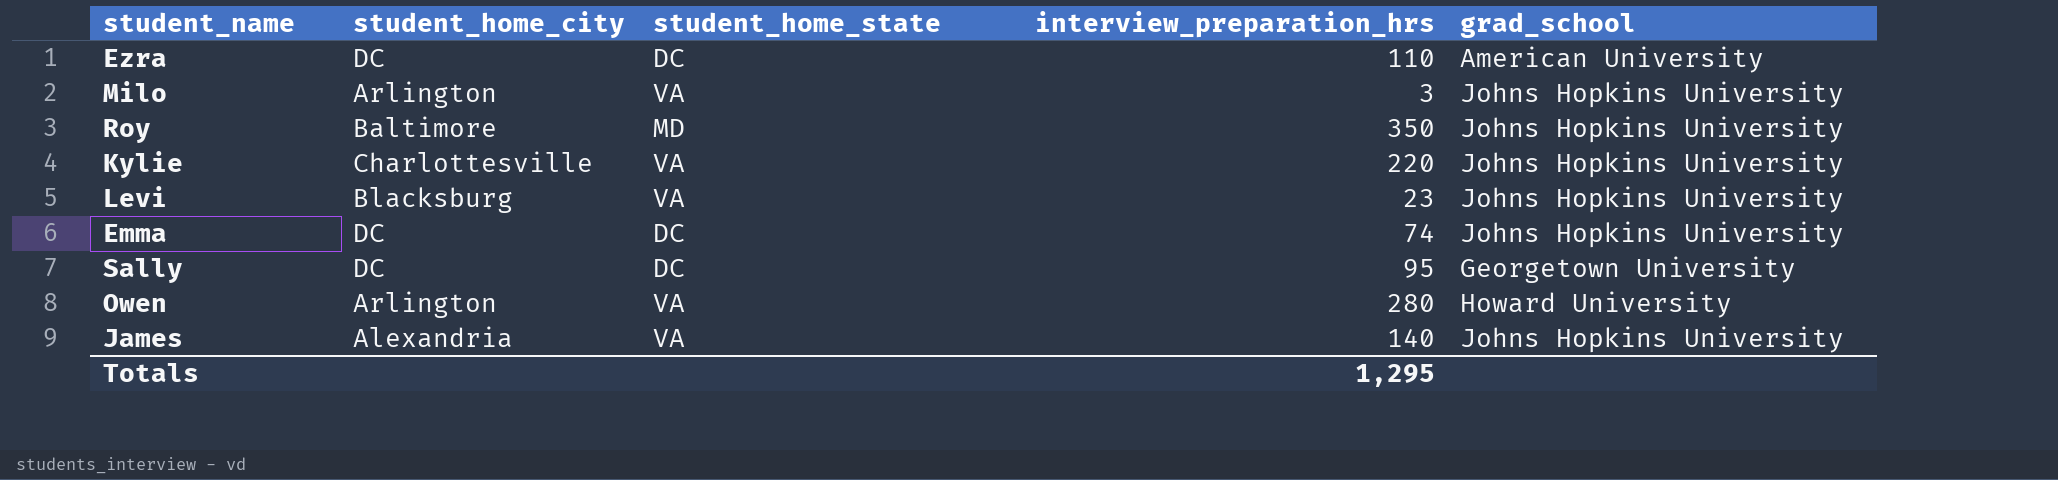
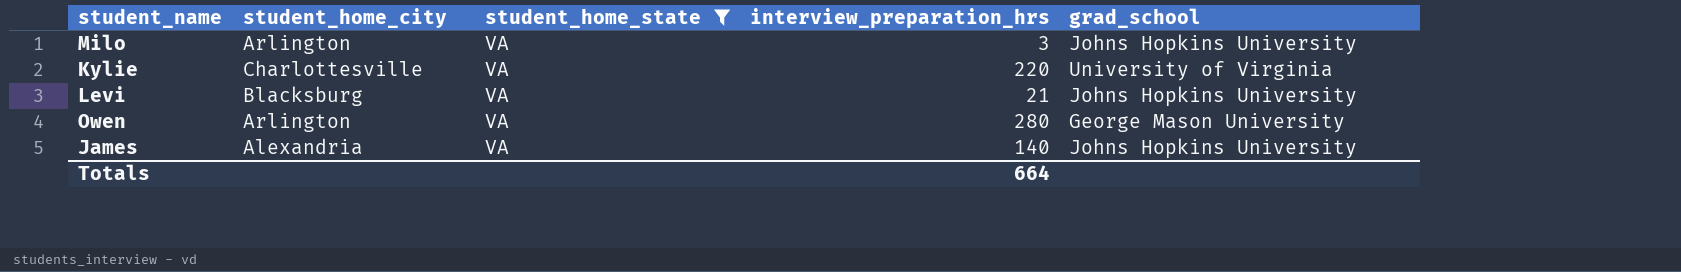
filter: none -> student_home_state = VA
Kylie | grad_school: Johns Hopkins University -> University of Virginia
Levi | interview_preparation_hrs: 23 -> 21
Owen | grad_school: Howard University -> George Mason University
Totals | interview_preparation_hrs: 1,295 -> 664

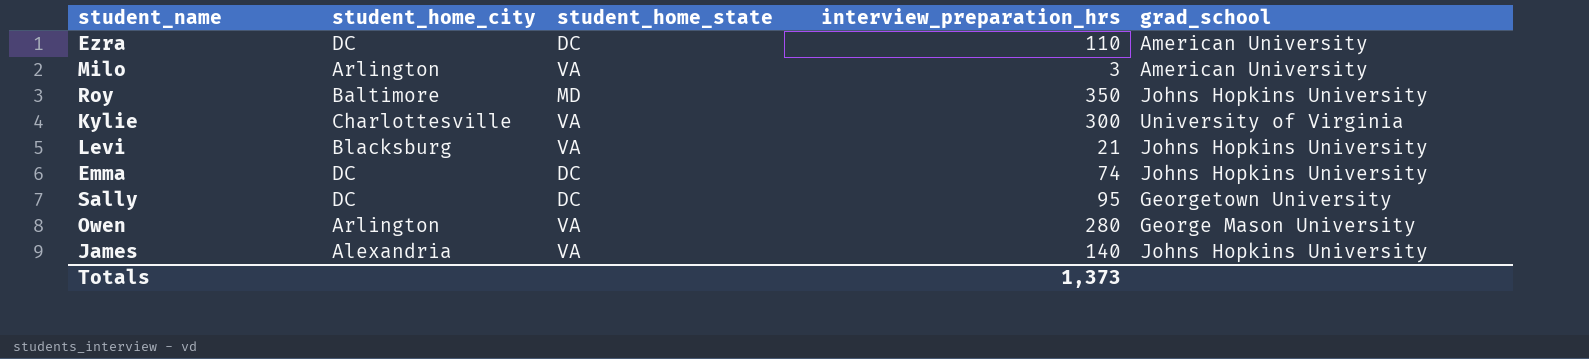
filter: student_home_state = VA -> none
Milo | grad_school: Johns Hopkins University -> American University
Kylie | interview_preparation_hrs: 220 -> 300
Totals | interview_preparation_hrs: 664 -> 1,373

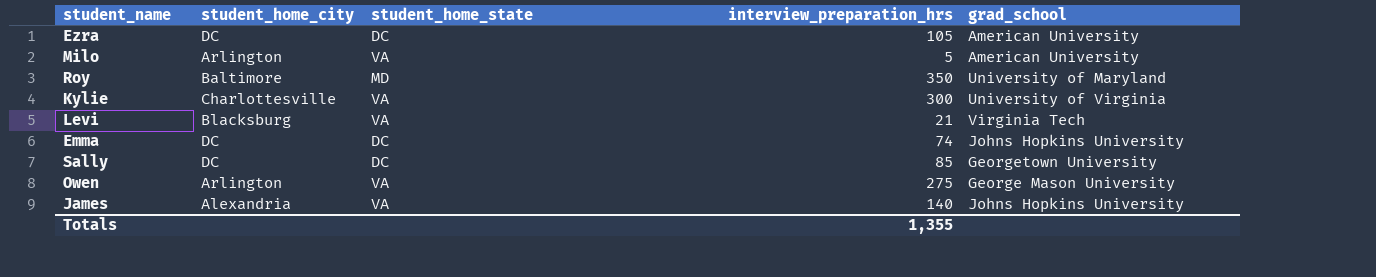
Ezra | interview_preparation_hrs: 110 -> 105
Milo | interview_preparation_hrs: 3 -> 5
Roy | grad_school: Johns Hopkins University -> University of Maryland
Levi | grad_school: Johns Hopkins University -> Virginia Tech
Sally | interview_preparation_hrs: 95 -> 85
Owen | interview_preparation_hrs: 280 -> 275
Totals | interview_preparation_hrs: 1,373 -> 1,355

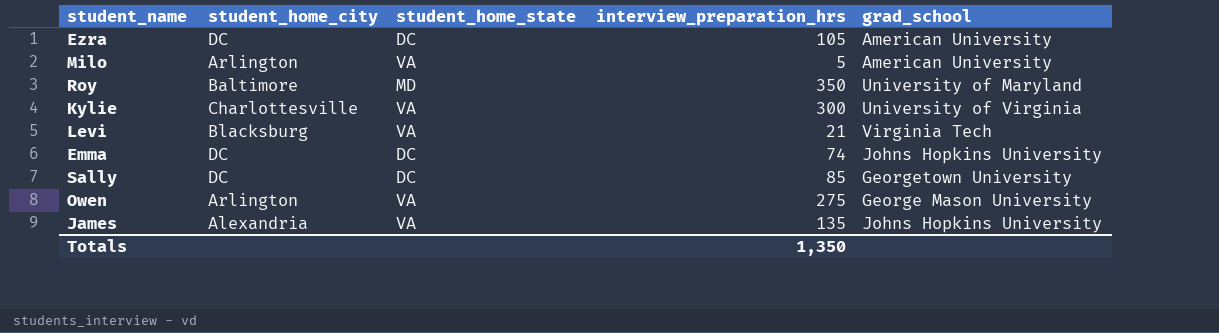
James | interview_preparation_hrs: 140 -> 135
Totals | interview_preparation_hrs: 1,355 -> 1,350

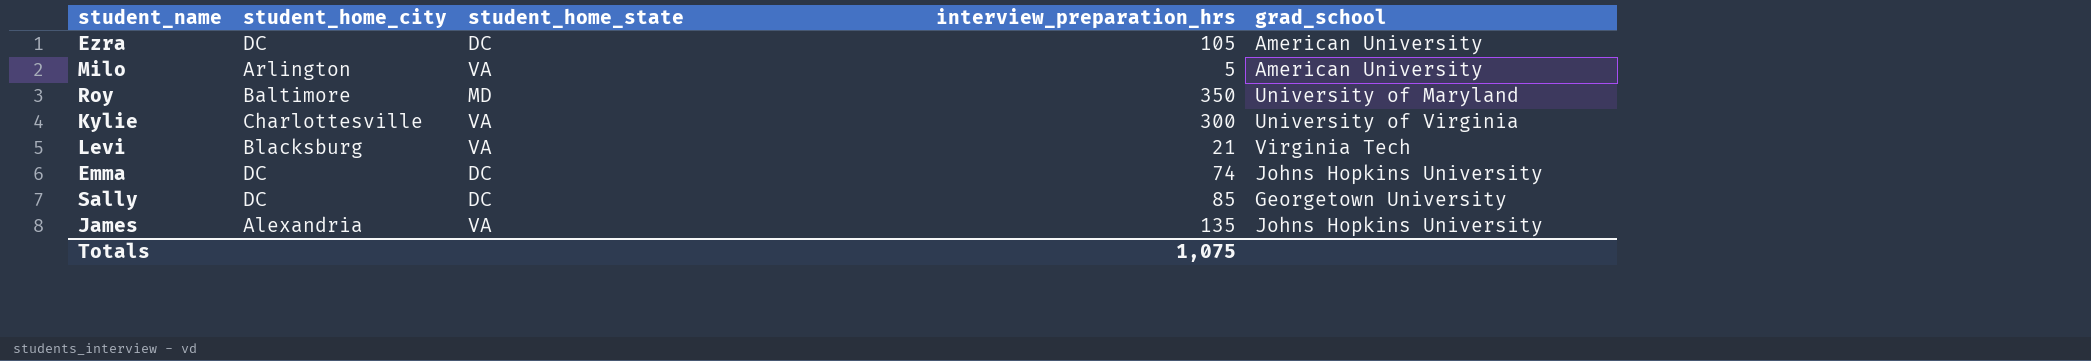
row Owen: Arlington | VA | 275 | George Mason University -> none
Totals | interview_preparation_hrs: 1,350 -> 1,075

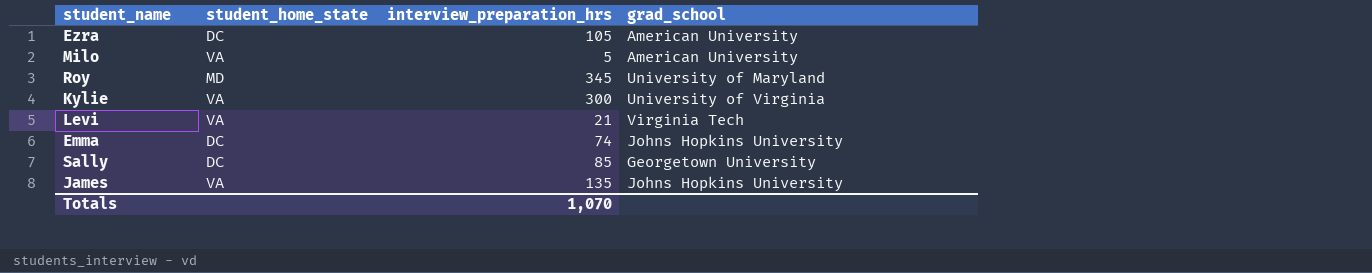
column student_home_city | position: 2 -> none
Roy | interview_preparation_hrs: 350 -> 345
Totals | interview_preparation_hrs: 1,075 -> 1,070

